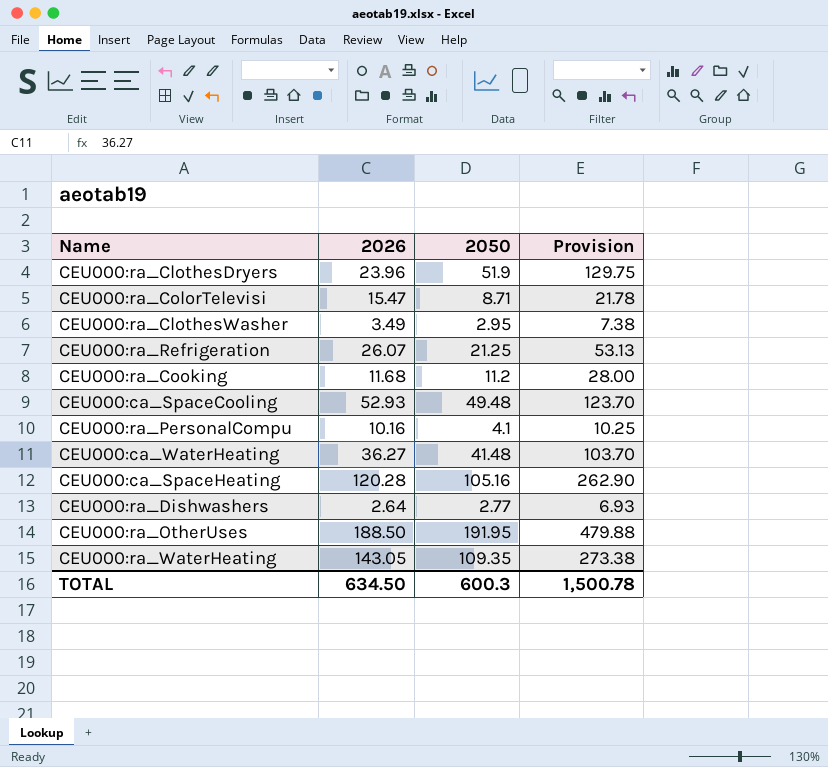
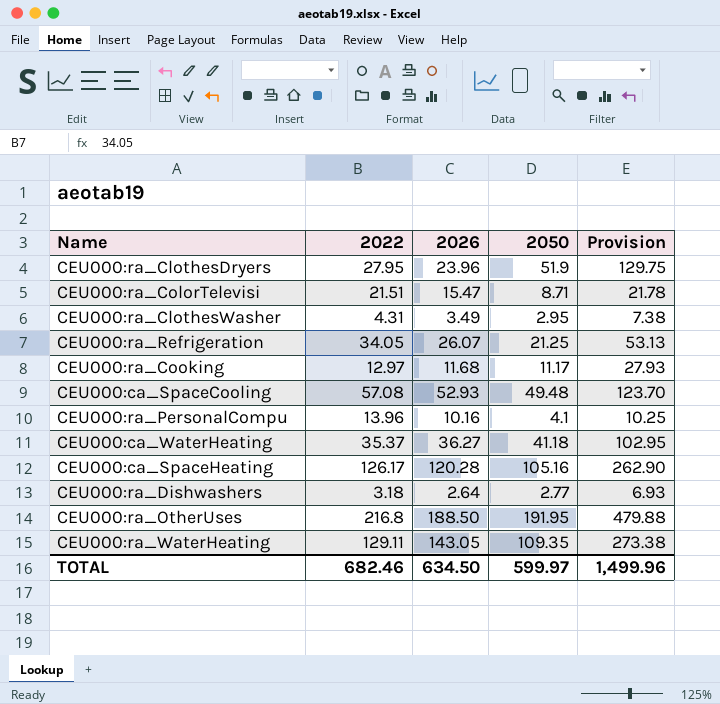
column 2022 | position: none -> 2
CEU000:ra_Cooking | 2050: 11.2 -> 11.17
CEU000:ra_Cooking | Provision: 28.00 -> 27.93
CEU000:ca_WaterHeating | 2050: 41.48 -> 41.18
CEU000:ca_WaterHeating | Provision: 103.70 -> 102.95
TOTAL | 2050: 600.3 -> 599.97
TOTAL | Provision: 1,500.78 -> 1,499.96

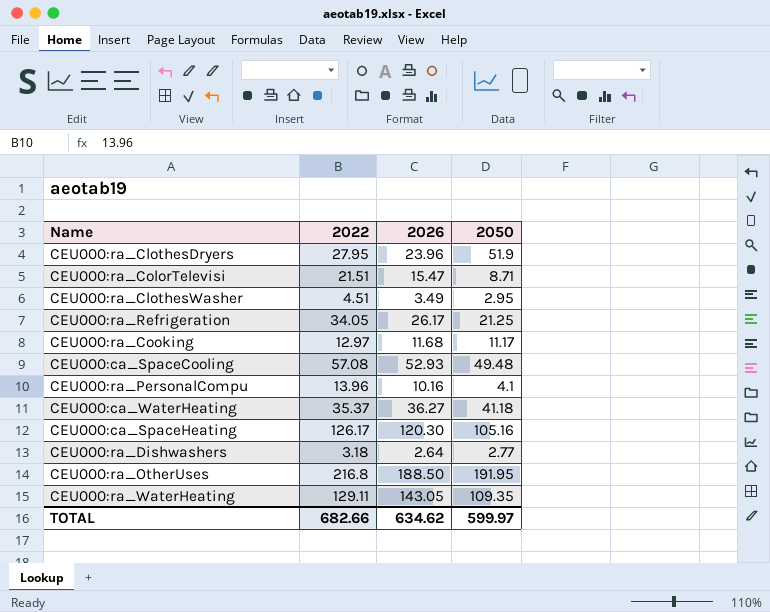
column Provision | formula: [2050] * 2.5 -> none
CEU000:ra_ClothesWasher | 2022: 4.31 -> 4.51
CEU000:ra_Refrigeration | 2026: 26.07 -> 26.17
CEU000:ca_SpaceHeating | 2026: 120.28 -> 120.30
TOTAL | 2022: 682.46 -> 682.66
TOTAL | 2026: 634.50 -> 634.62

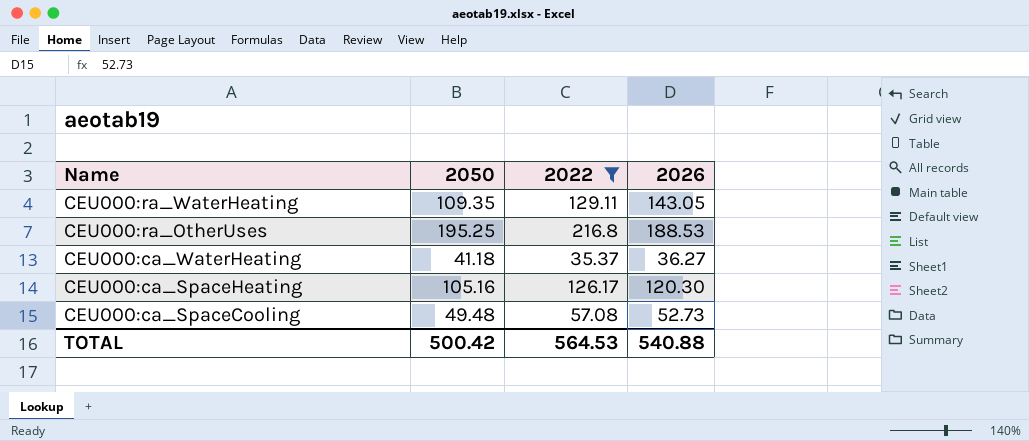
filter: none -> 2022 >= 35.37
row order: none -> Name descending
column 2050 | position: 4 -> 2
CEU000:ra_OtherUses | 2050: 191.95 -> 195.25
CEU000:ra_OtherUses | 2026: 188.50 -> 188.53
CEU000:ca_SpaceCooling | 2026: 52.93 -> 52.73
TOTAL | 2050: 599.97 -> 500.42
TOTAL | 2022: 682.66 -> 564.53
TOTAL | 2026: 634.62 -> 540.88

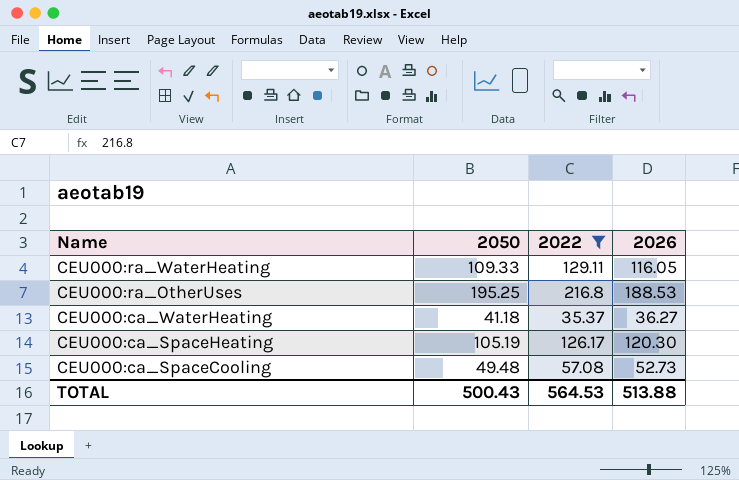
CEU000:ra_WaterHeating | 2050: 109.35 -> 109.33
CEU000:ra_WaterHeating | 2026: 143.05 -> 116.05
CEU000:ca_SpaceHeating | 2050: 105.16 -> 105.19
TOTAL | 2050: 500.42 -> 500.43
TOTAL | 2026: 540.88 -> 513.88

